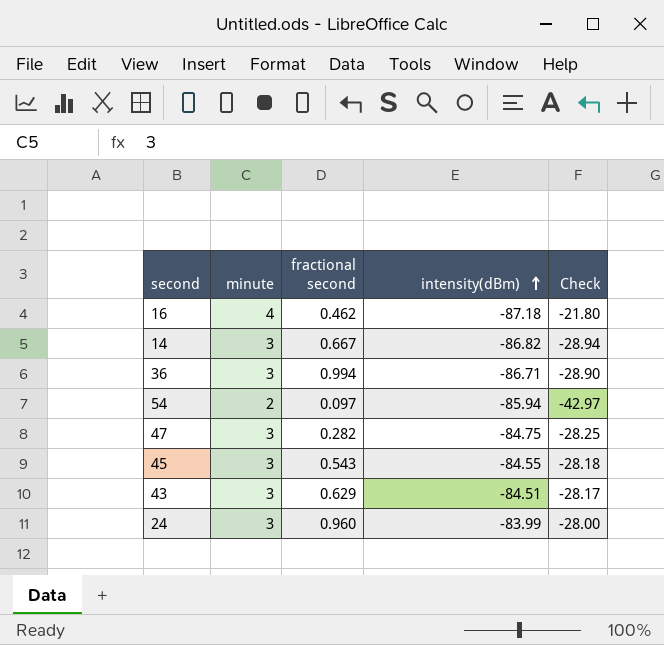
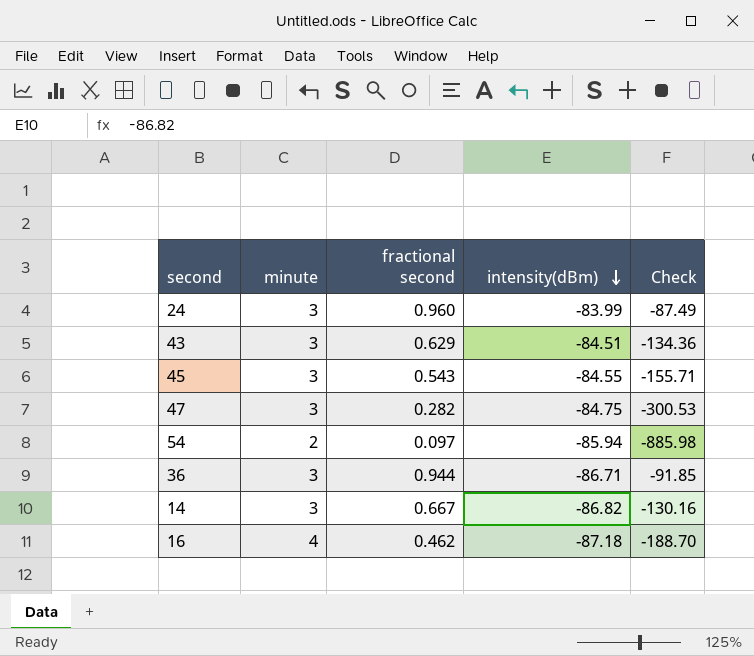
row order: intensity(dBm) ascending -> intensity(dBm) descending
column Check | formula: [intensity(dBm)] / [minute] -> [intensity(dBm)] / [fractional second]
36 | fractional second: 0.994 -> 0.944

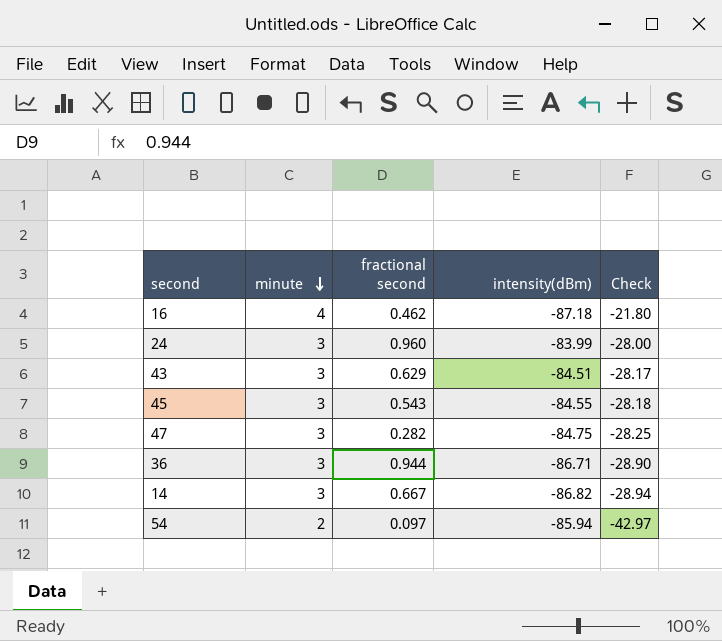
row order: intensity(dBm) descending -> minute descending
column Check | formula: [intensity(dBm)] / [fractional second] -> [intensity(dBm)] / [minute]

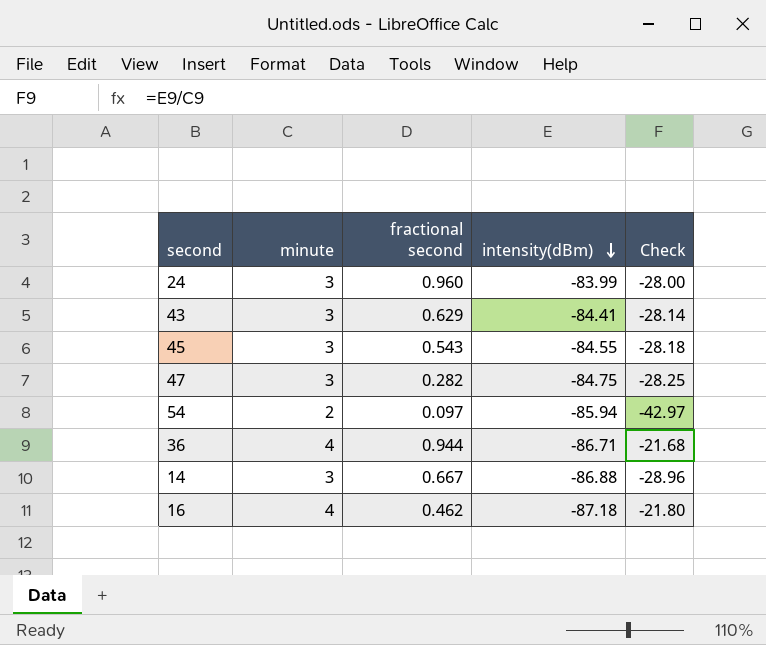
row order: minute descending -> intensity(dBm) descending
43 | intensity(dBm): -84.51 -> -84.41
43 | Check: -28.17 -> -28.14
36 | minute: 3 -> 4
36 | Check: -28.90 -> -21.68
14 | intensity(dBm): -86.82 -> -86.88
14 | Check: -28.94 -> -28.96

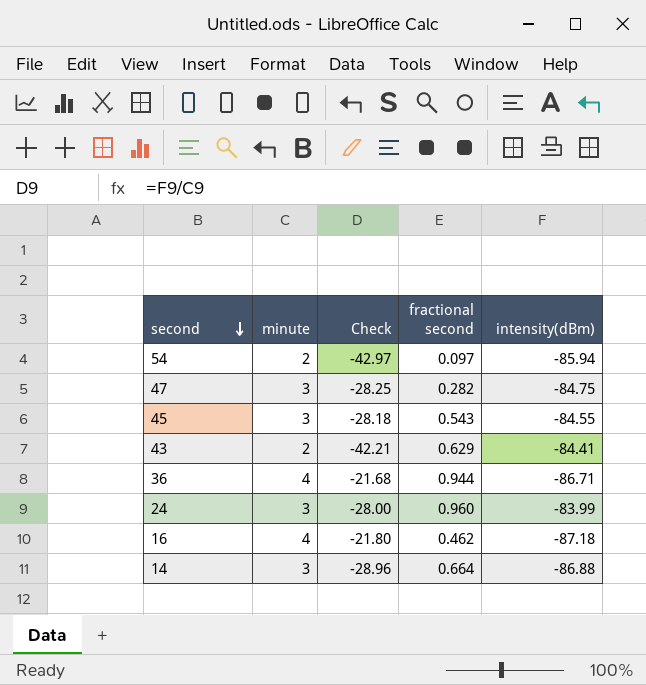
row order: intensity(dBm) descending -> second descending
column Check | position: 5 -> 3
43 | minute: 3 -> 2
43 | Check: -28.14 -> -42.21
14 | fractional second: 0.667 -> 0.664

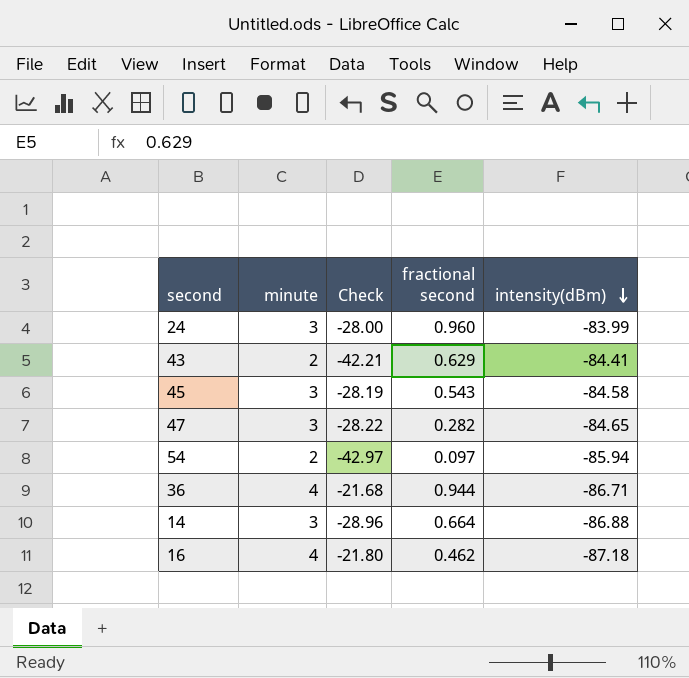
row order: second descending -> intensity(dBm) descending
45 | Check: -28.18 -> -28.19
45 | intensity(dBm): -84.55 -> -84.58
47 | Check: -28.25 -> -28.22
47 | intensity(dBm): -84.75 -> -84.65

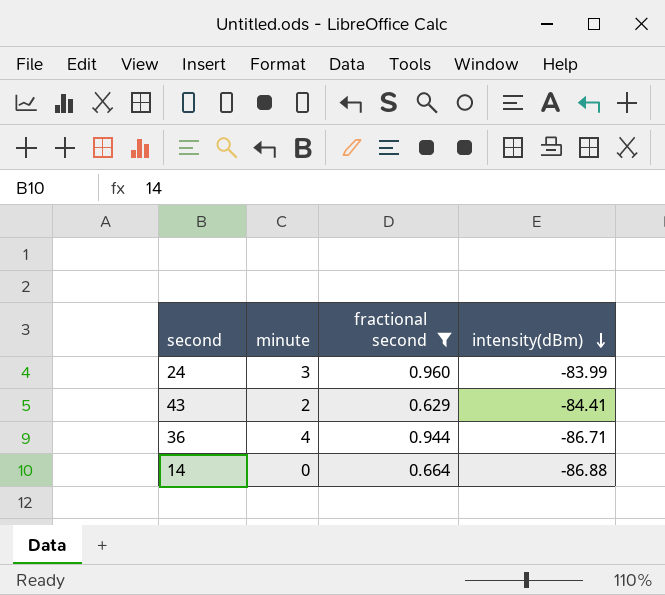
filter: none -> fractional second >= 0.629
column Check | formula: [intensity(dBm)] / [minute] -> none
14 | minute: 3 -> 0

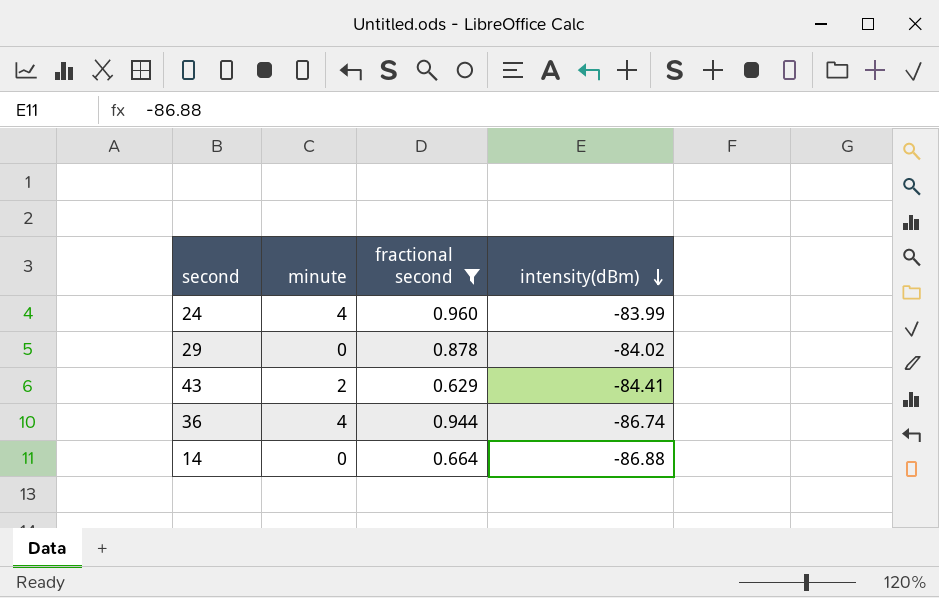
24 | minute: 3 -> 4
row 29: none -> 0 | 0.878 | -84.02
36 | intensity(dBm): -86.71 -> -86.74

